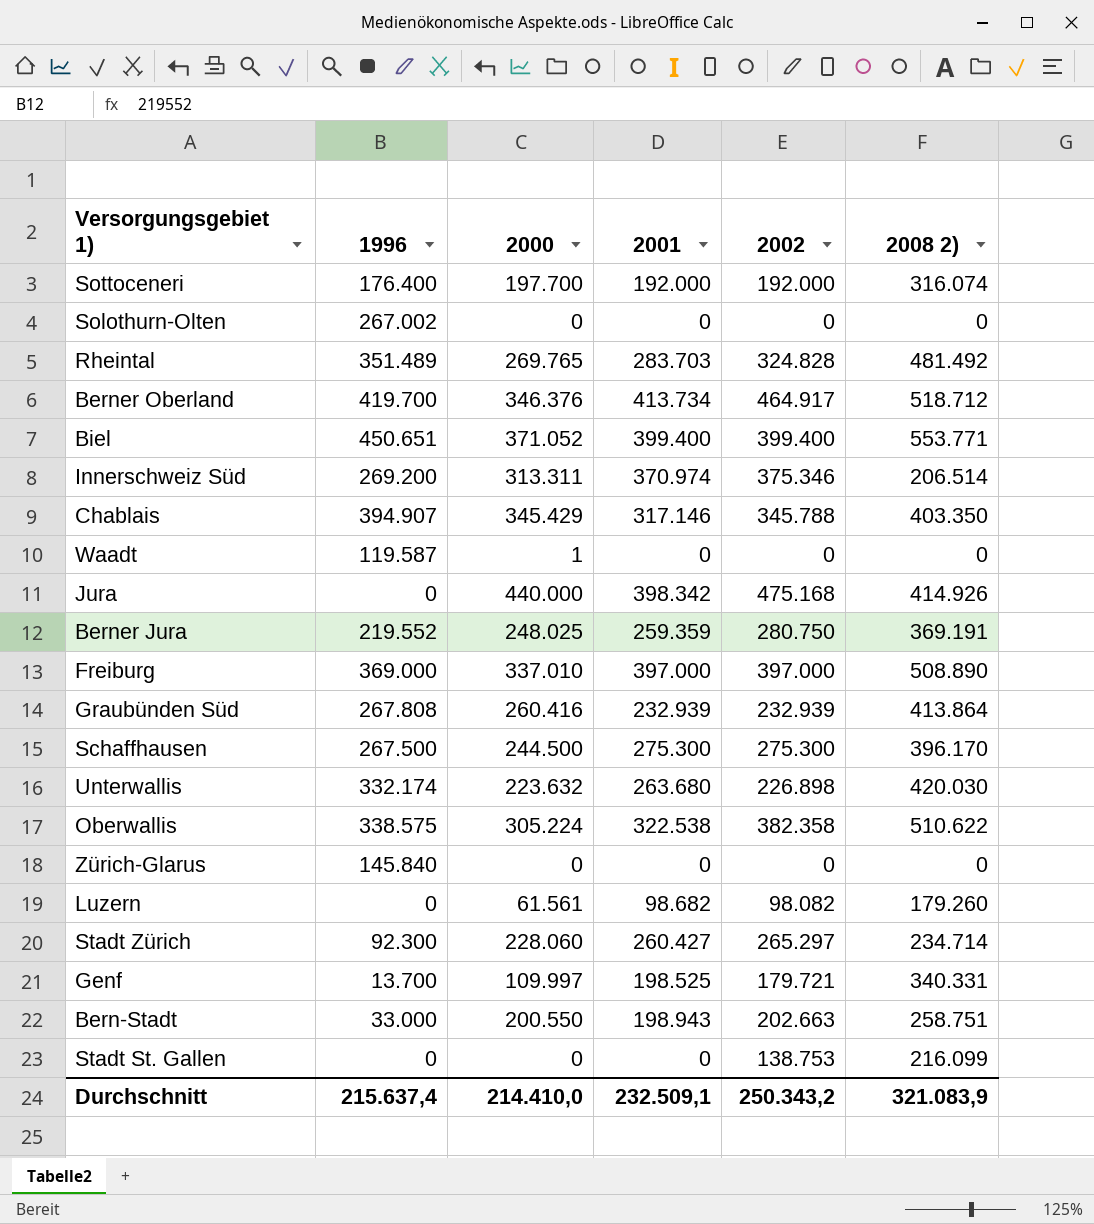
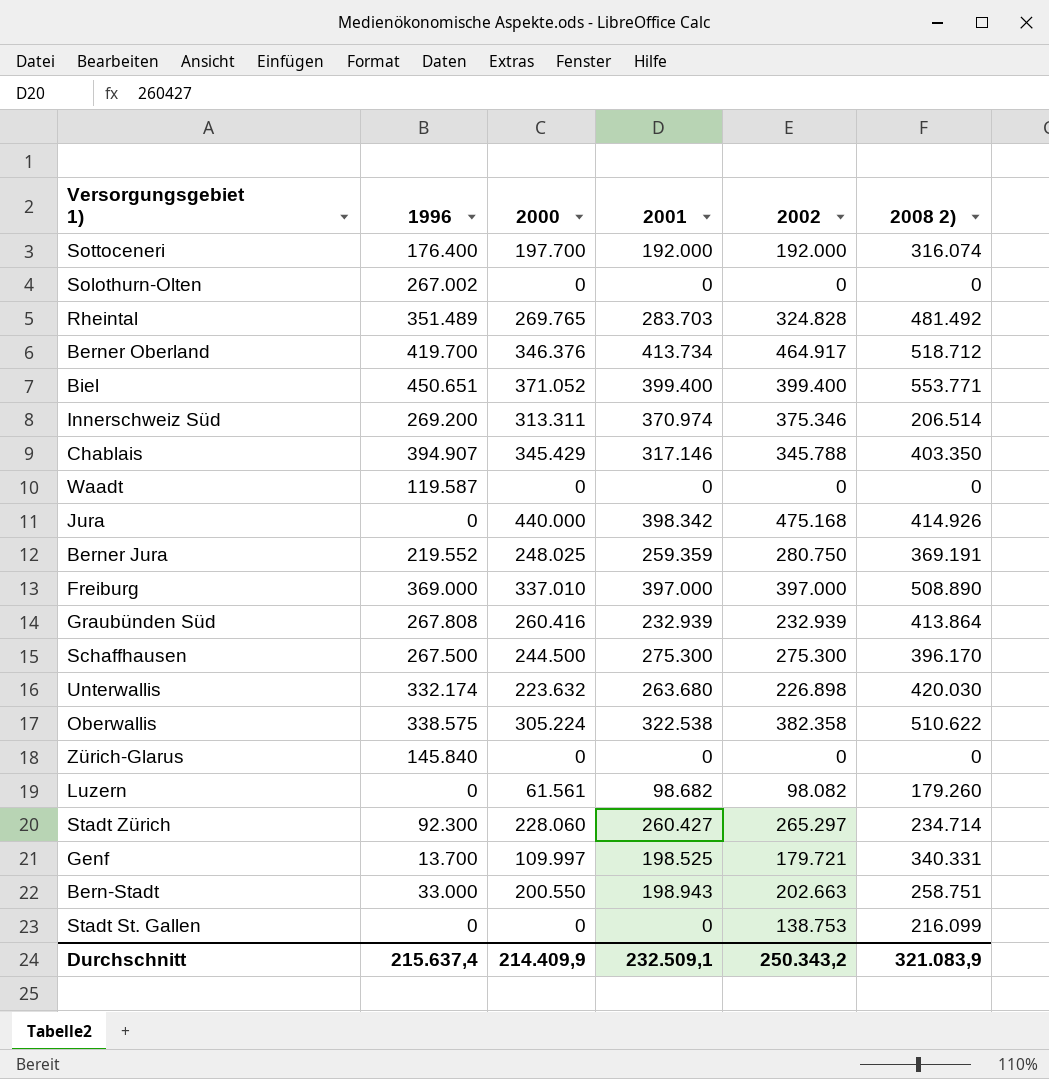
Waadt | 2000: 1 -> 0
Durchschnitt | 2000: 214.410,0 -> 214.409,9

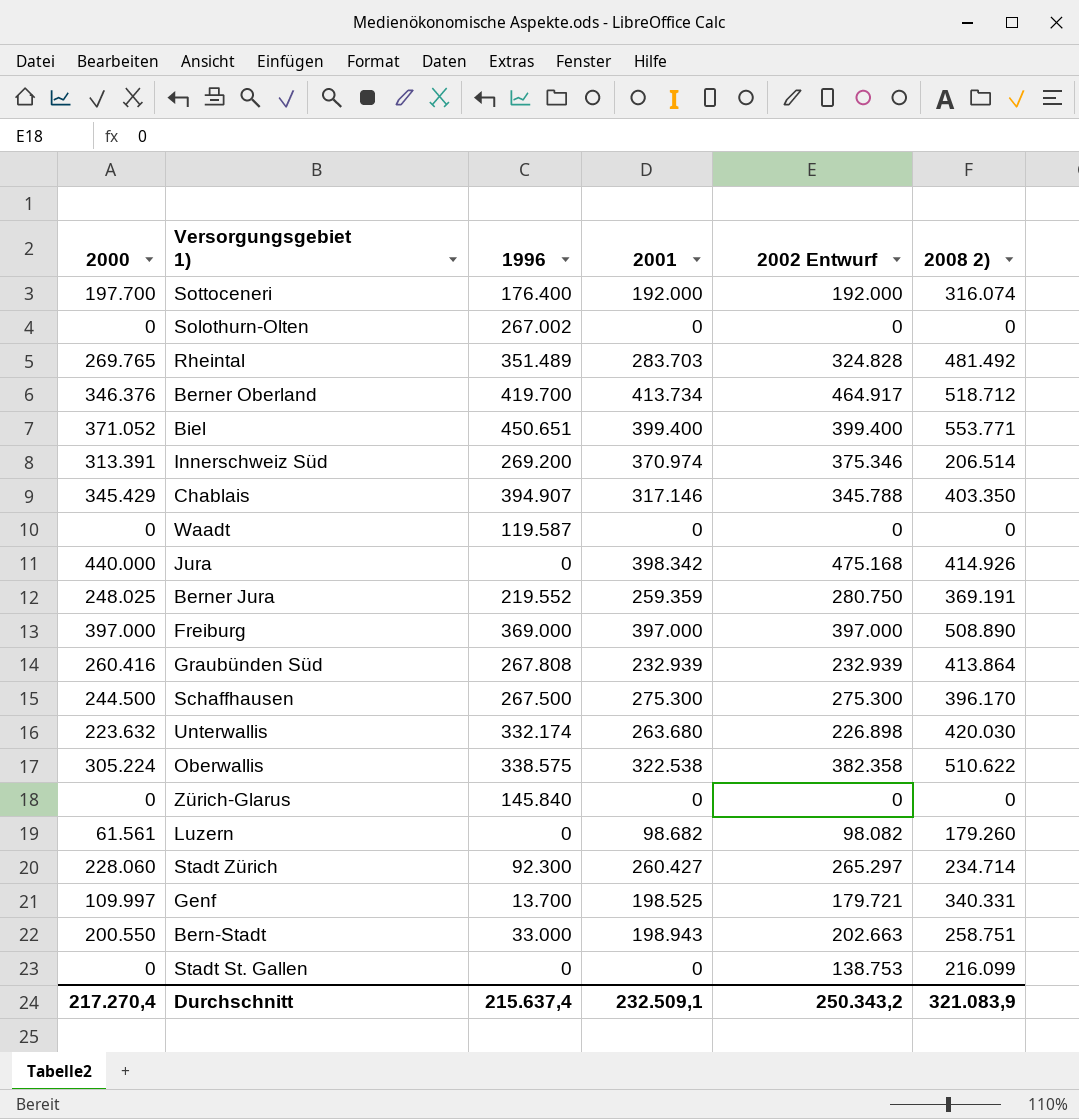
column 2000 | position: 3 -> 1
column name: 2002 -> 2002 Entwurf
Innerschweiz Süd | 2000: 313.311 -> 313.391
Freiburg | 2000: 337.010 -> 397.000
Durchschnitt | 2000: 214.409,9 -> 217.270,4

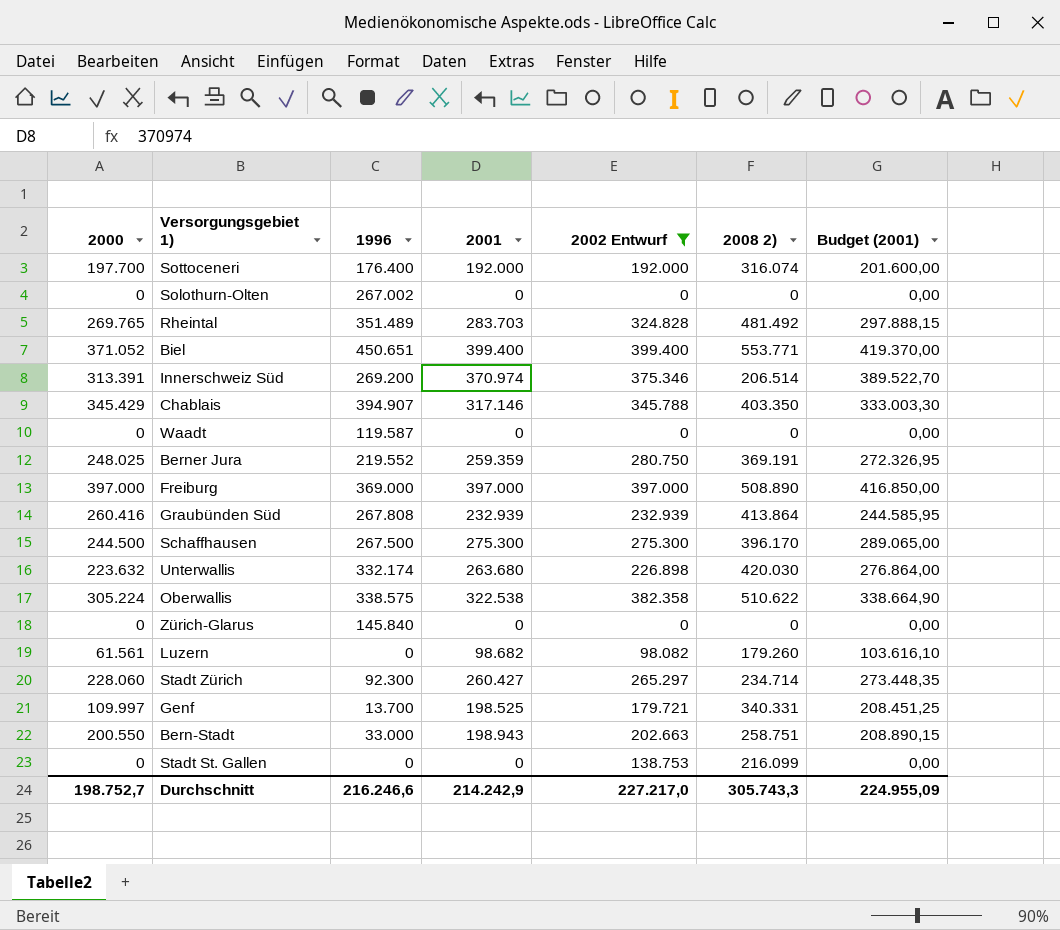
filter: none -> 2002 Entwurf <= 399.400
column Budget (2001) | formula: none -> [2001] * 1,05
Durchschnitt | 2000: 217.270,4 -> 198.752,7
Durchschnitt | 1996: 215.637,4 -> 216.246,6
Durchschnitt | 2001: 232.509,1 -> 214.242,9
Durchschnitt | 2002 Entwurf: 250.343,2 -> 227.217,0
Durchschnitt | 2008 2): 321.083,9 -> 305.743,3

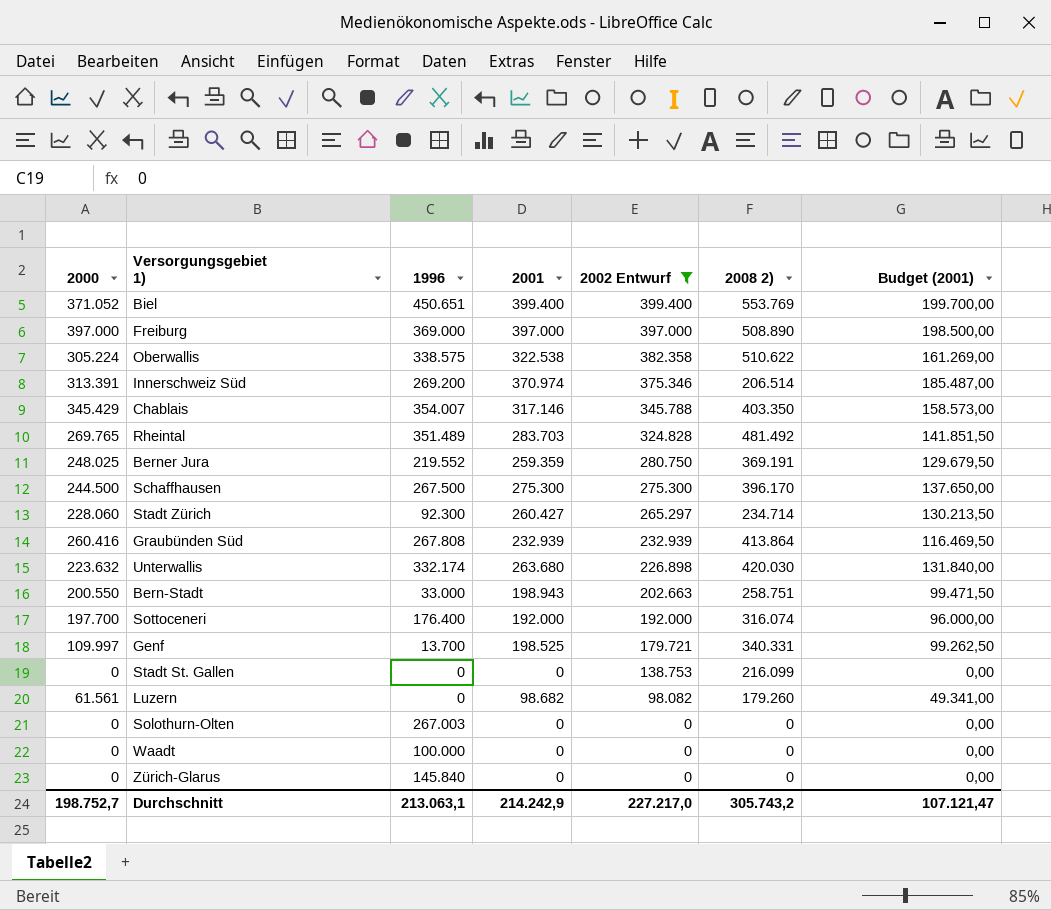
row order: none -> 2002 Entwurf descending
column Budget (2001) | formula: [2001] * 1,05 -> [2001] * 0,5
Biel | 2008 2): 553.771 -> 553.769
Chablais | 1996: 394.907 -> 354.007
Solothurn-Olten | 1996: 267.002 -> 267.003
Waadt | 1996: 119.587 -> 100.000
Durchschnitt | 1996: 216.246,6 -> 213.063,1
Durchschnitt | 2008 2): 305.743,3 -> 305.743,2
Durchschnitt | Budget (2001): 224.955,09 -> 107.121,47

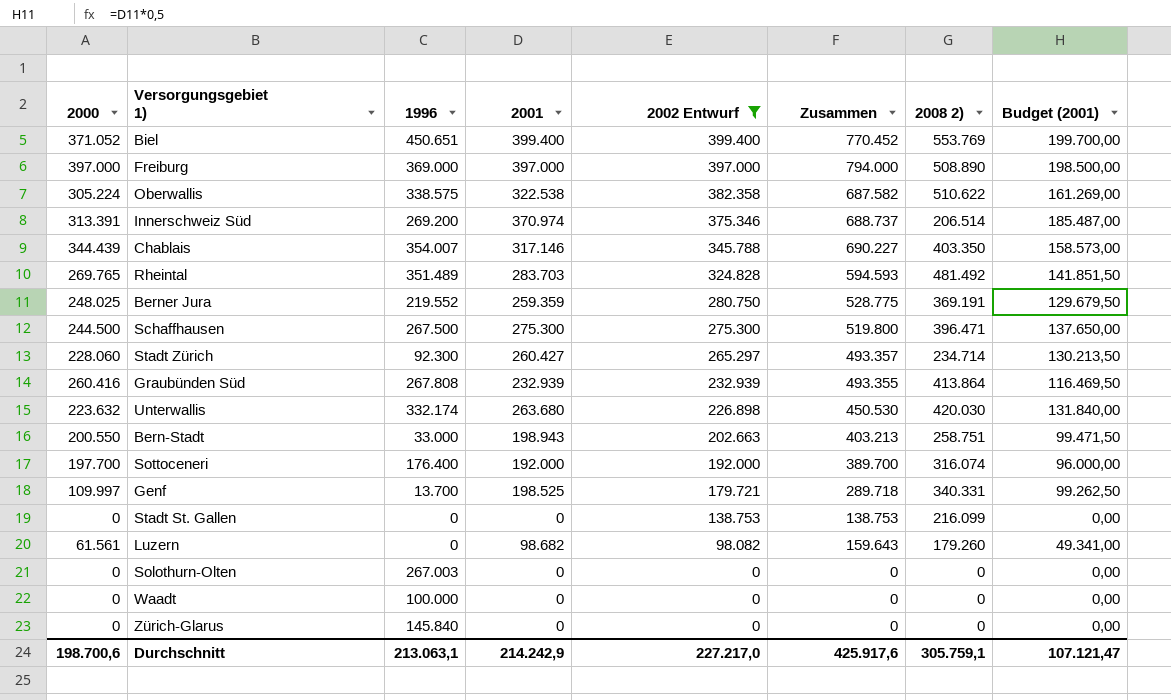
column Zusammen | formula: none -> [2000] + [2002 Entwurf]
Chablais | 2000: 345.429 -> 344.439
Schaffhausen | 2008 2): 396.170 -> 396.471
Durchschnitt | 2000: 198.752,7 -> 198.700,6
Durchschnitt | 2008 2): 305.743,2 -> 305.759,1

